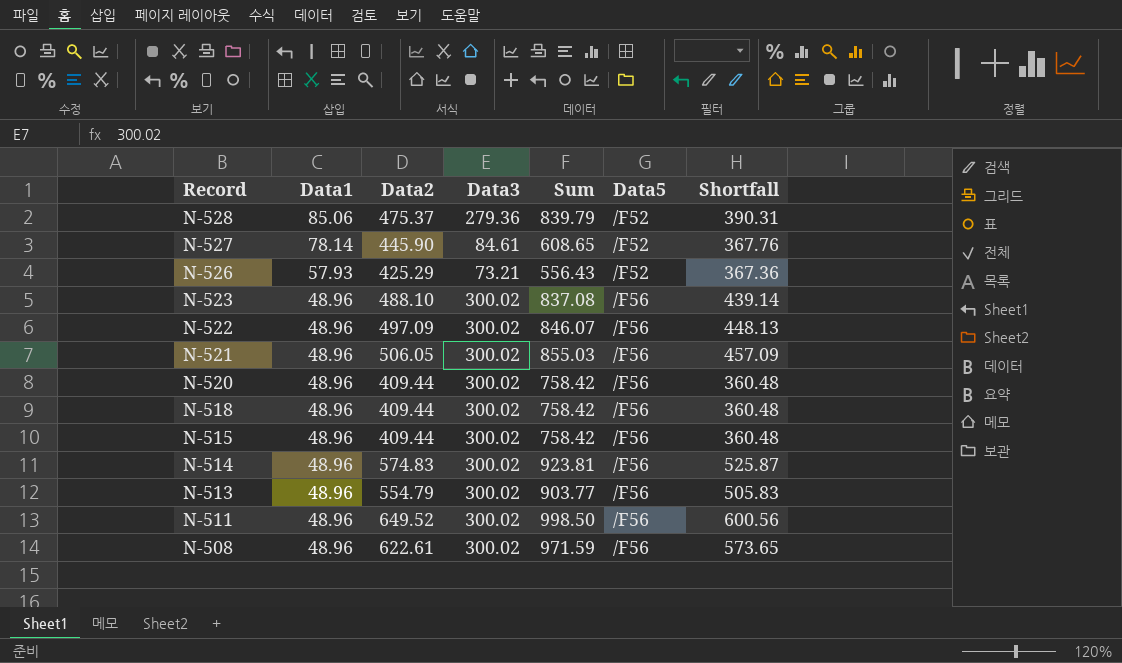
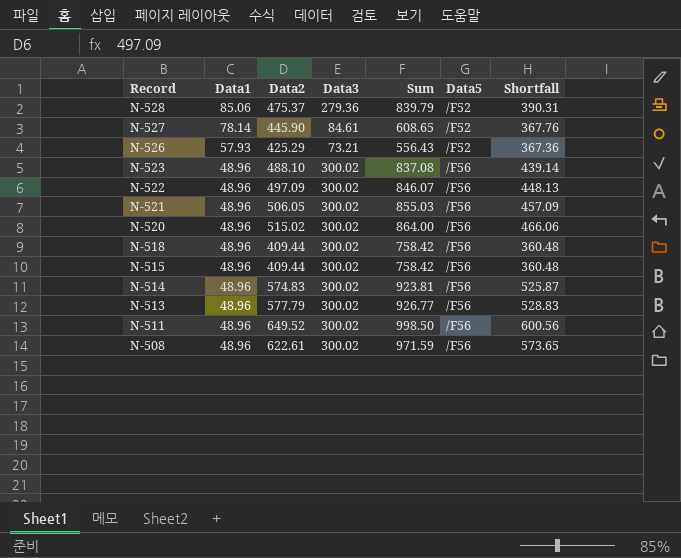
N-520 | Data2: 409.44 -> 515.02
N-520 | Sum: 758.42 -> 864.00
N-520 | Shortfall: 360.48 -> 466.06
N-513 | Data2: 554.79 -> 577.79
N-513 | Sum: 903.77 -> 926.77
N-513 | Shortfall: 505.83 -> 528.83

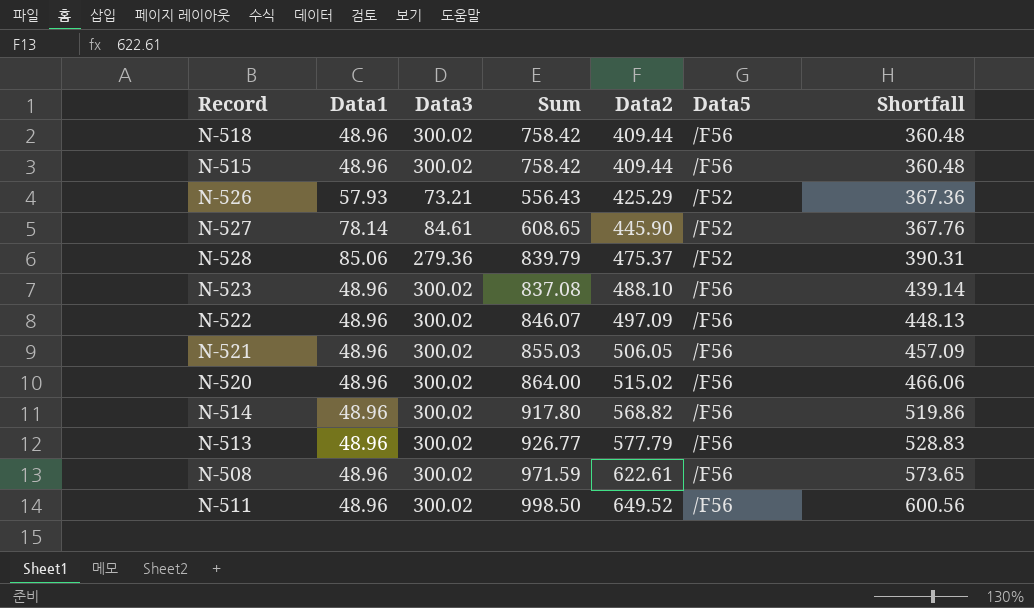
row order: Record descending -> Data2 ascending
column Data2 | position: 3 -> 5
N-514 | Sum: 923.81 -> 917.80
N-514 | Data2: 574.83 -> 568.82
N-514 | Shortfall: 525.87 -> 519.86

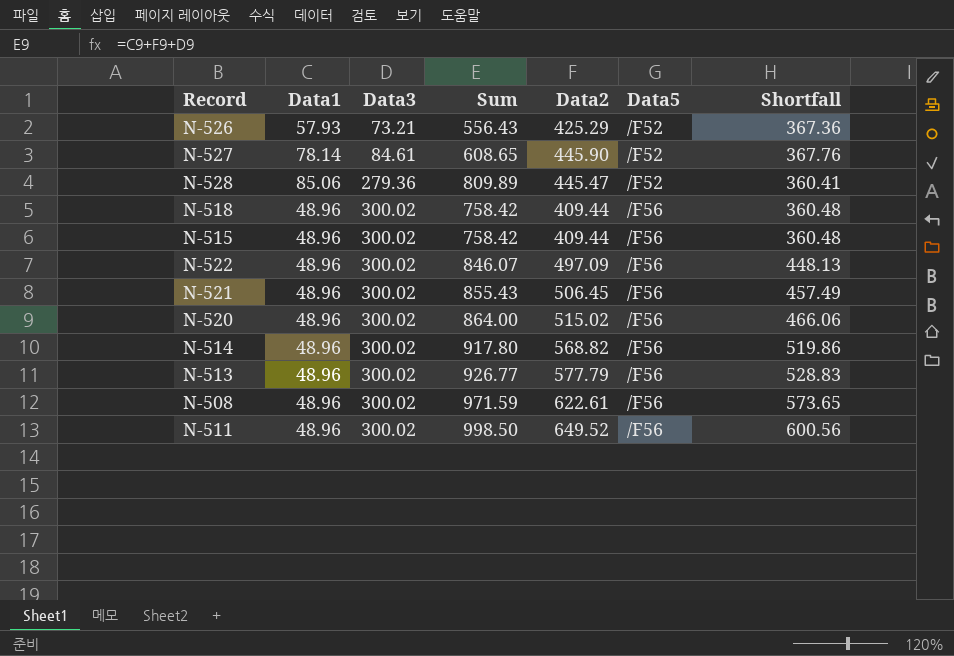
row order: Data2 ascending -> Data3 ascending
row N-523: 48.96 | 300.02 | 837.08 | 488.10 | /F56 | 439.14 -> none
N-528 | Sum: 839.79 -> 809.89
N-528 | Data2: 475.37 -> 445.47
N-528 | Shortfall: 390.31 -> 360.41
N-521 | Sum: 855.03 -> 855.43
N-521 | Data2: 506.05 -> 506.45
N-521 | Shortfall: 457.09 -> 457.49

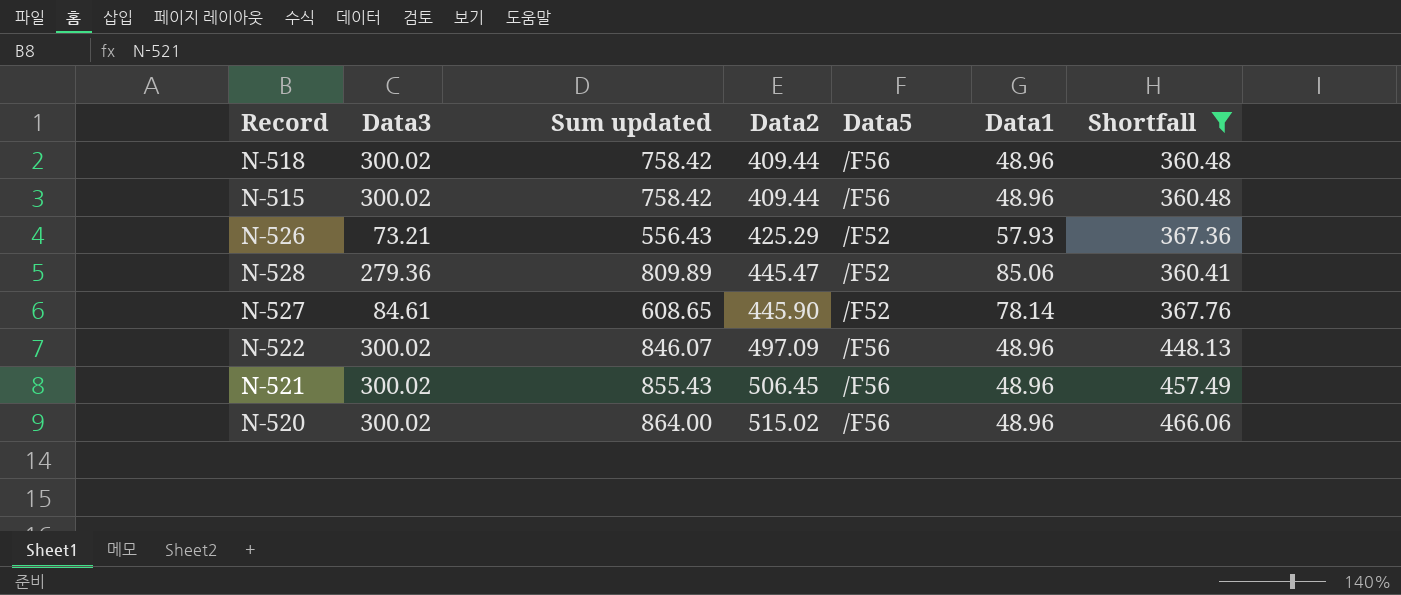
filter: none -> Shortfall <= 466.06
row order: Data3 ascending -> Data2 ascending
column name: Sum -> Sum updated
column Data1 | position: 2 -> 6

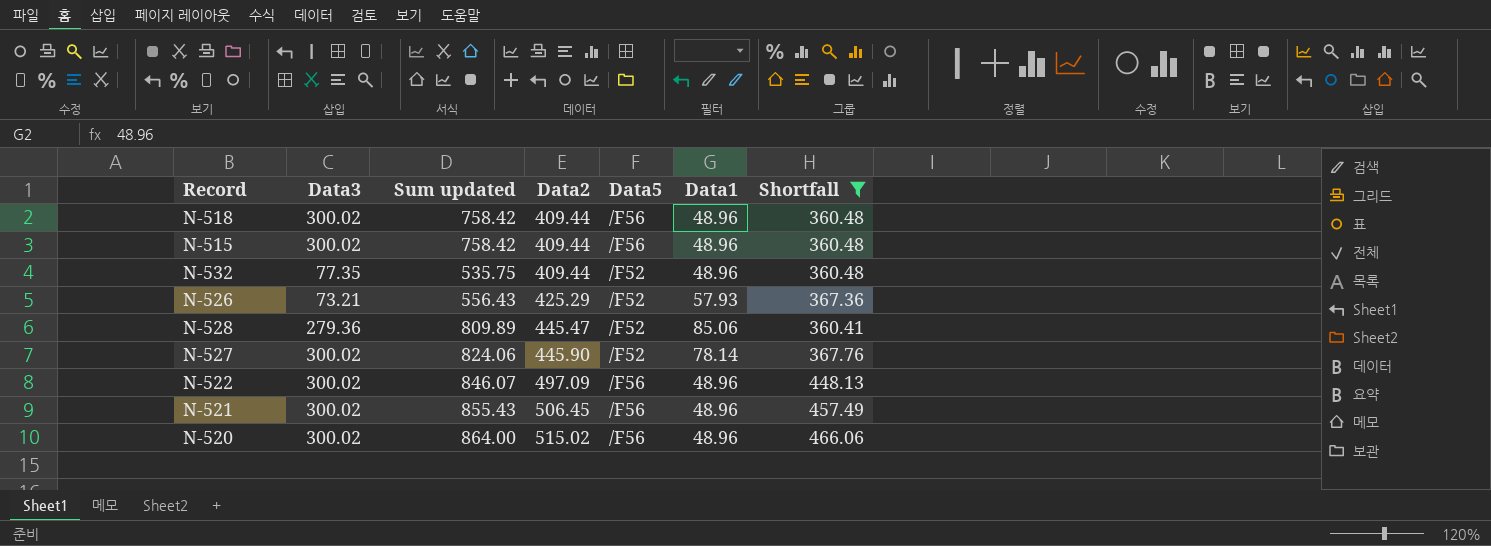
row N-532: none -> 77.35 | 535.75 | 409.44 | /F52 | 48.96 | 360.48
N-527 | Data3: 84.61 -> 300.02
N-527 | Sum updated: 608.65 -> 824.06

